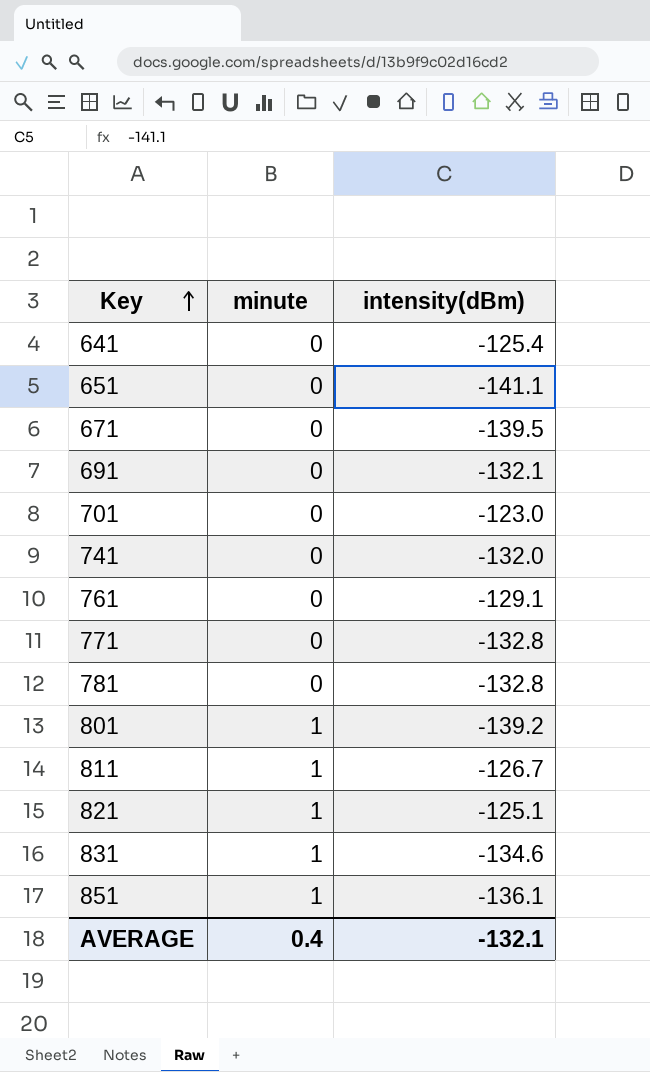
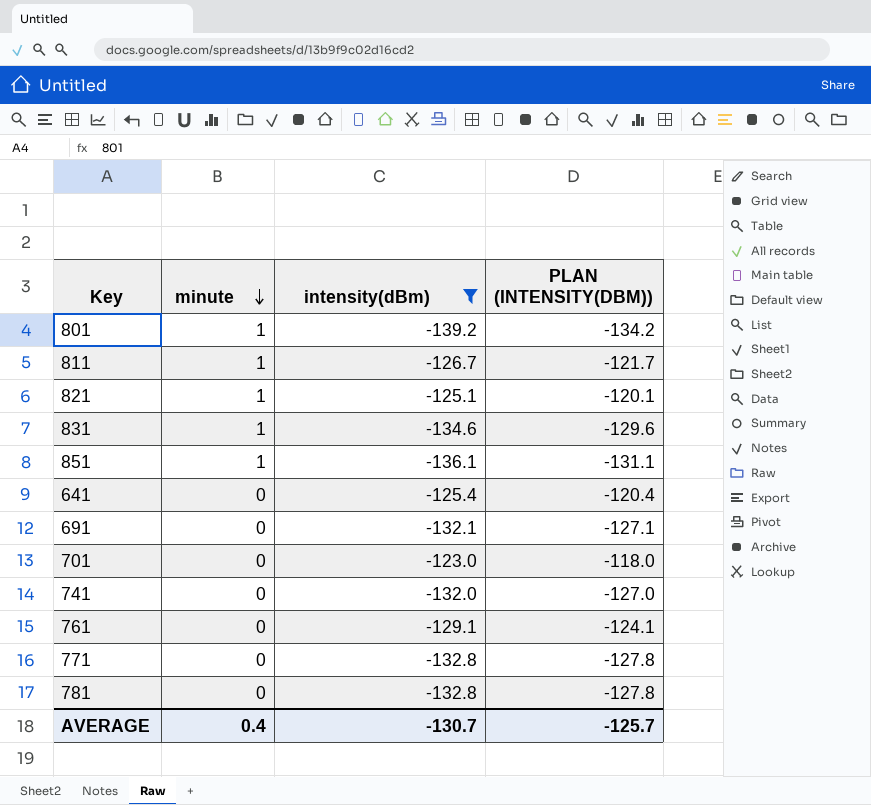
filter: none -> intensity(dBm) >= -139.2
row order: Key ascending -> minute descending
column PLAN (INTENSITY(DBM)) | formula: none -> [intensity(dBm)] + 5
AVERAGE | intensity(dBm): -132.1 -> -130.7

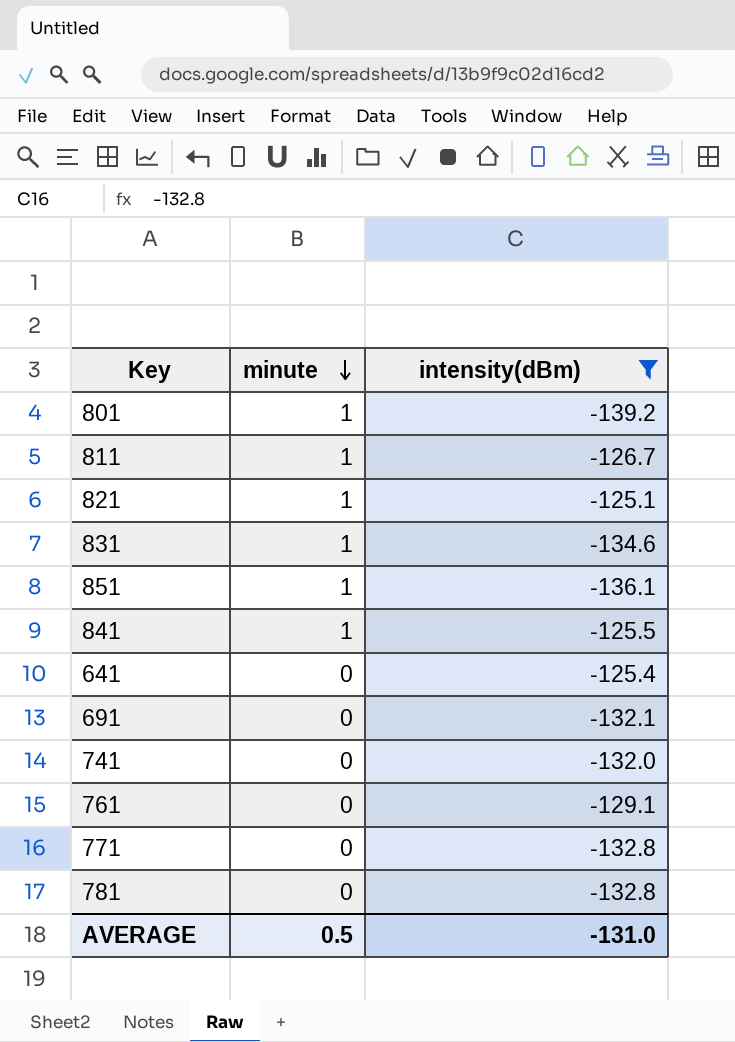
column PLAN (INTENSITY(DBM)) | formula: [intensity(dBm)] + 5 -> none
row 701: 0 | -123.0 | -118.0 -> none
row 841: none -> 1 | -125.5
AVERAGE | minute: 0.4 -> 0.5
AVERAGE | intensity(dBm): -130.7 -> -131.0

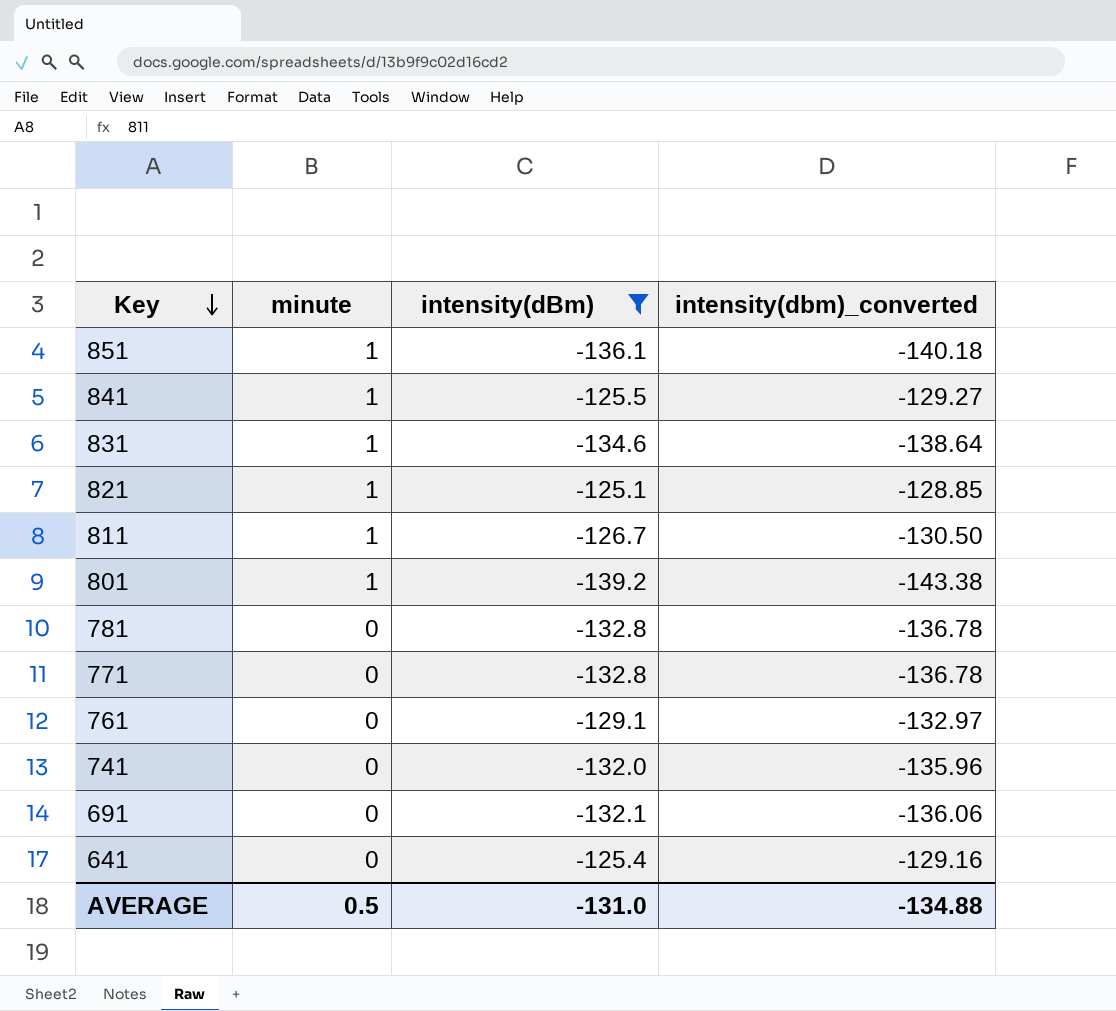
row order: minute descending -> Key descending
column intensity(dbm)_converted | formula: none -> [intensity(dBm)] * 1.03

